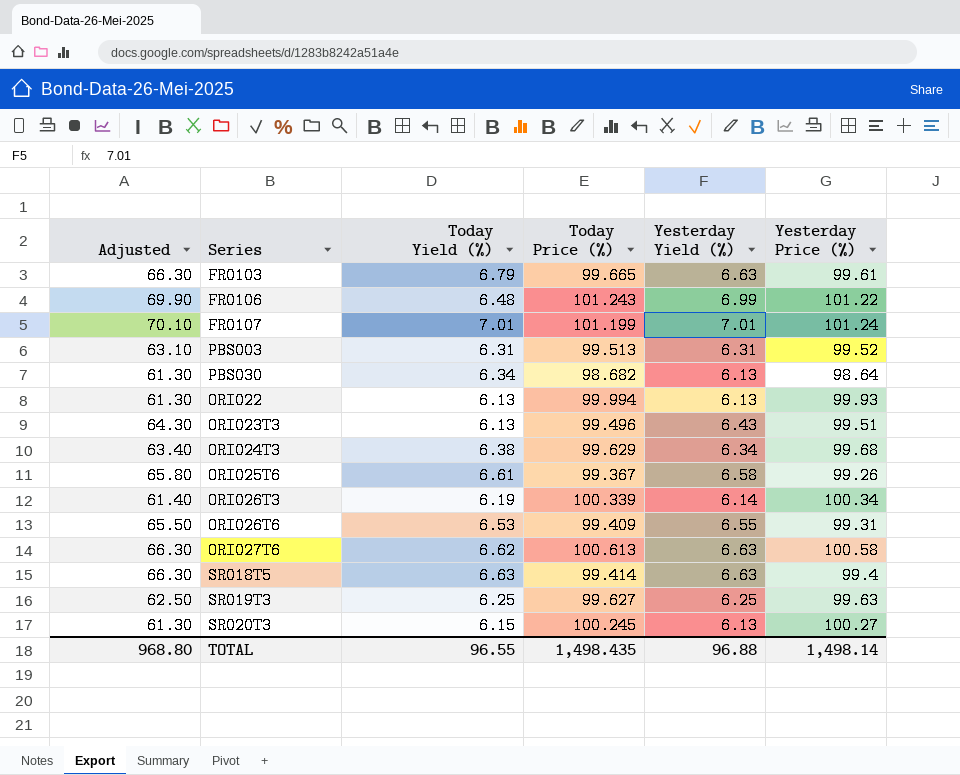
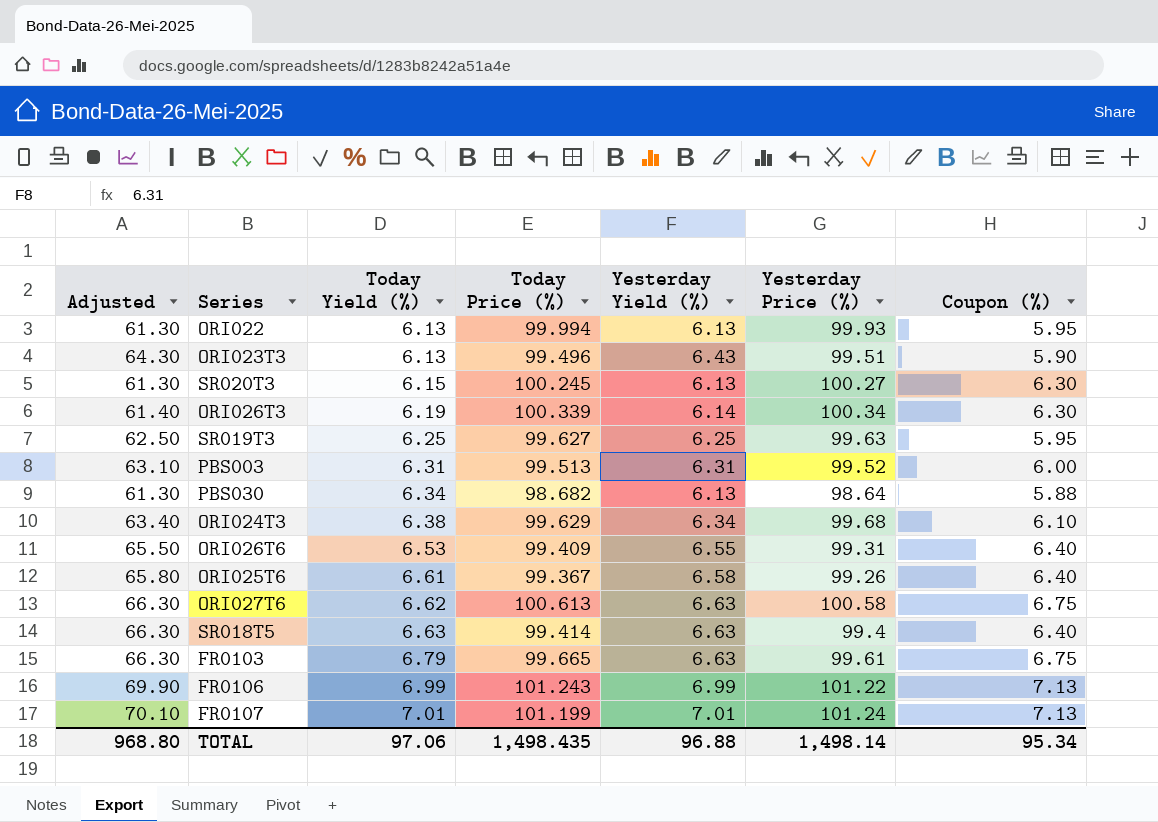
row order: none -> Today Yield (%) ascending
column Coupon (%) | position: none -> 7
FR0106 | Today Yield (%): 6.48 -> 6.99
TOTAL | Today Yield (%): 96.55 -> 97.06

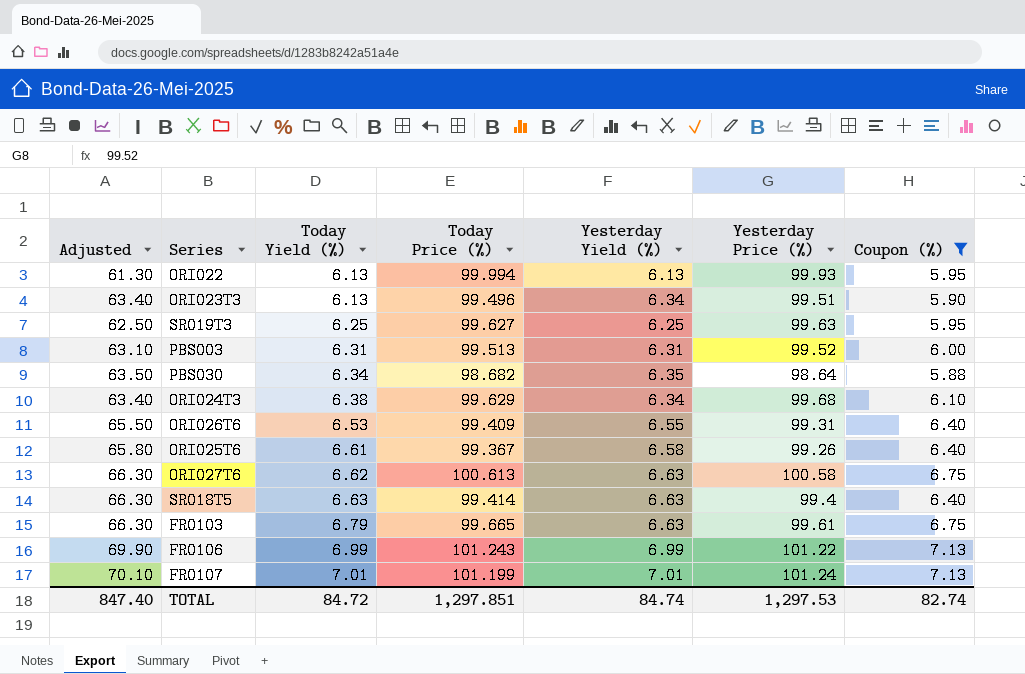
filter: none -> Coupon (%) != 6.30
ORI023T3 | Adjusted: 64.30 -> 63.40
ORI023T3 | Yesterday Yield (%): 6.43 -> 6.34
PBS030 | Adjusted: 61.30 -> 63.50
PBS030 | Yesterday Yield (%): 6.13 -> 6.35
TOTAL | Adjusted: 968.80 -> 847.40
TOTAL | Today Yield (%): 97.06 -> 84.72
TOTAL | Today Price (%): 1,498.435 -> 1,297.851
TOTAL | Yesterday Yield (%): 96.88 -> 84.74
TOTAL | Yesterday Price (%): 1,498.14 -> 1,297.53
TOTAL | Coupon (%): 95.34 -> 82.74

